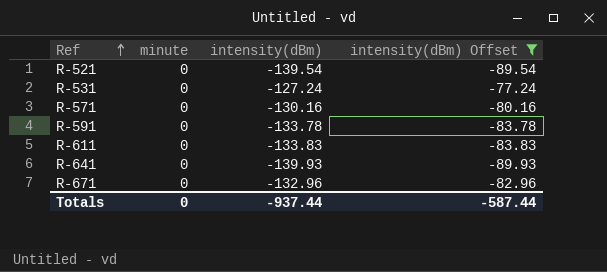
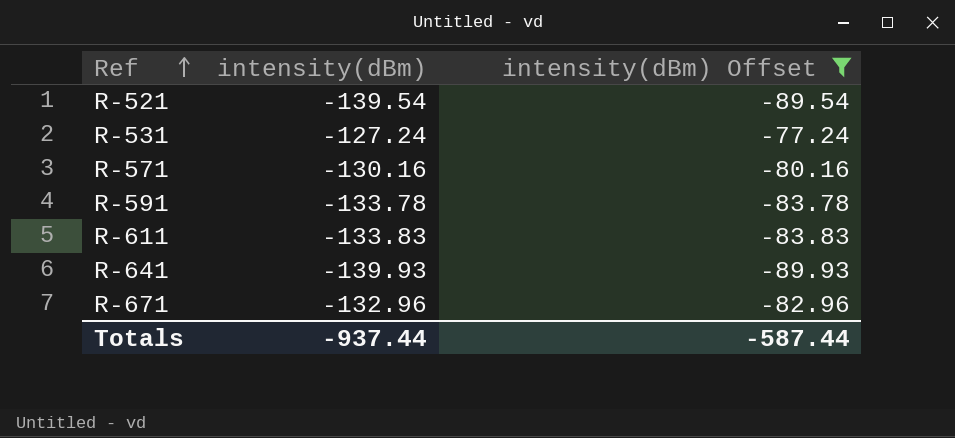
column minute | position: 2 -> none

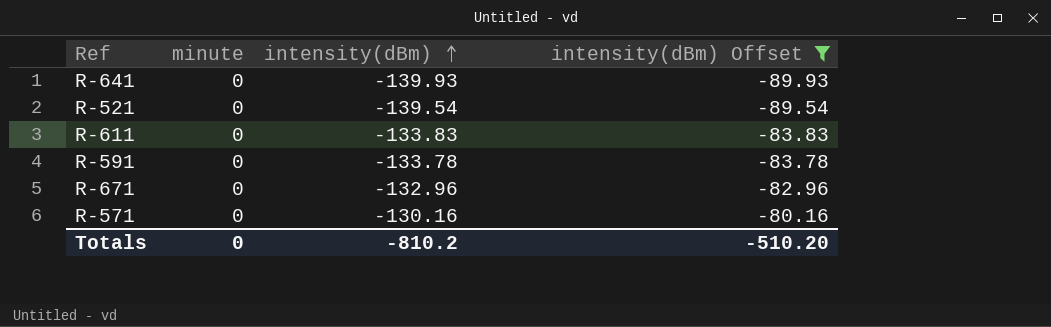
row order: Ref ascending -> intensity(dBm) ascending
column minute | position: none -> 2
row R-531: -127.24 | -77.24 -> none
Totals | intensity(dBm): -937.44 -> -810.2
Totals | intensity(dBm) Offset: -587.44 -> -510.20

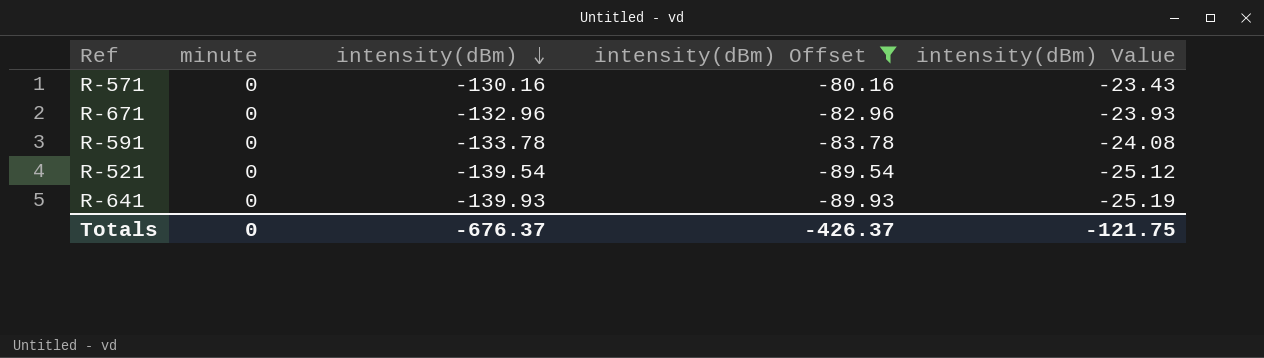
row order: intensity(dBm) ascending -> intensity(dBm) descending
column intensity(dBm) Value | formula: none -> [intensity(dBm)] * 0.18
row R-611: 0 | -133.83 | -83.83 -> none
Totals | intensity(dBm): -810.2 -> -676.37
Totals | intensity(dBm) Offset: -510.20 -> -426.37

